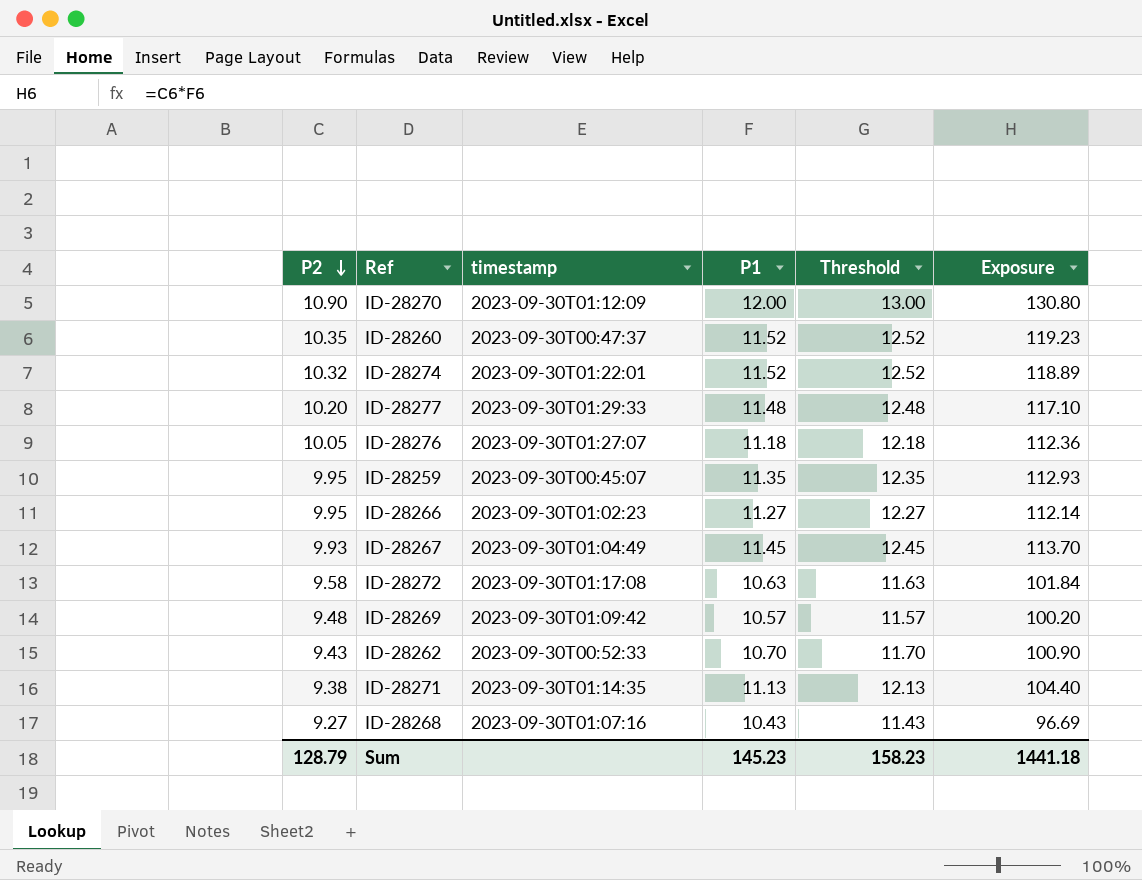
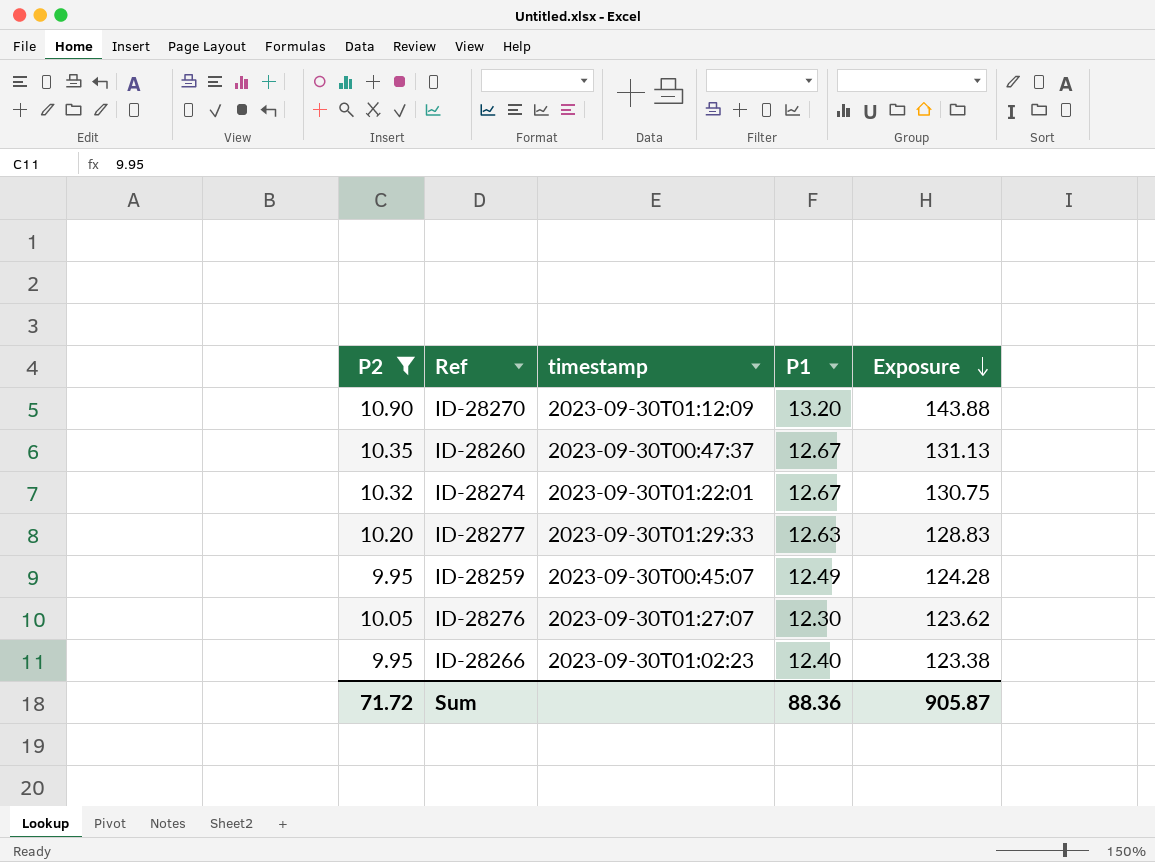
filter: none -> P2 >= 9.95
row order: P2 descending -> Exposure descending
column Threshold | formula: [P1] + 1 -> none
ID-28270 | P1: 12.00 -> 13.20
ID-28270 | Exposure: 130.80 -> 143.88
ID-28260 | P1: 11.52 -> 12.67
ID-28260 | Exposure: 119.23 -> 131.13
ID-28274 | P1: 11.52 -> 12.67
ID-28274 | Exposure: 118.89 -> 130.75
ID-28277 | P1: 11.48 -> 12.63
ID-28277 | Exposure: 117.10 -> 128.83
ID-28259 | P1: 11.35 -> 12.49
ID-28259 | Exposure: 112.93 -> 124.28
ID-28276 | P1: 11.18 -> 12.30
ID-28276 | Exposure: 112.36 -> 123.62
ID-28266 | P1: 11.27 -> 12.40
ID-28266 | Exposure: 112.14 -> 123.38
Sum | P2: 128.79 -> 71.72
Sum | P1: 145.23 -> 88.36
Sum | Exposure: 1441.18 -> 905.87

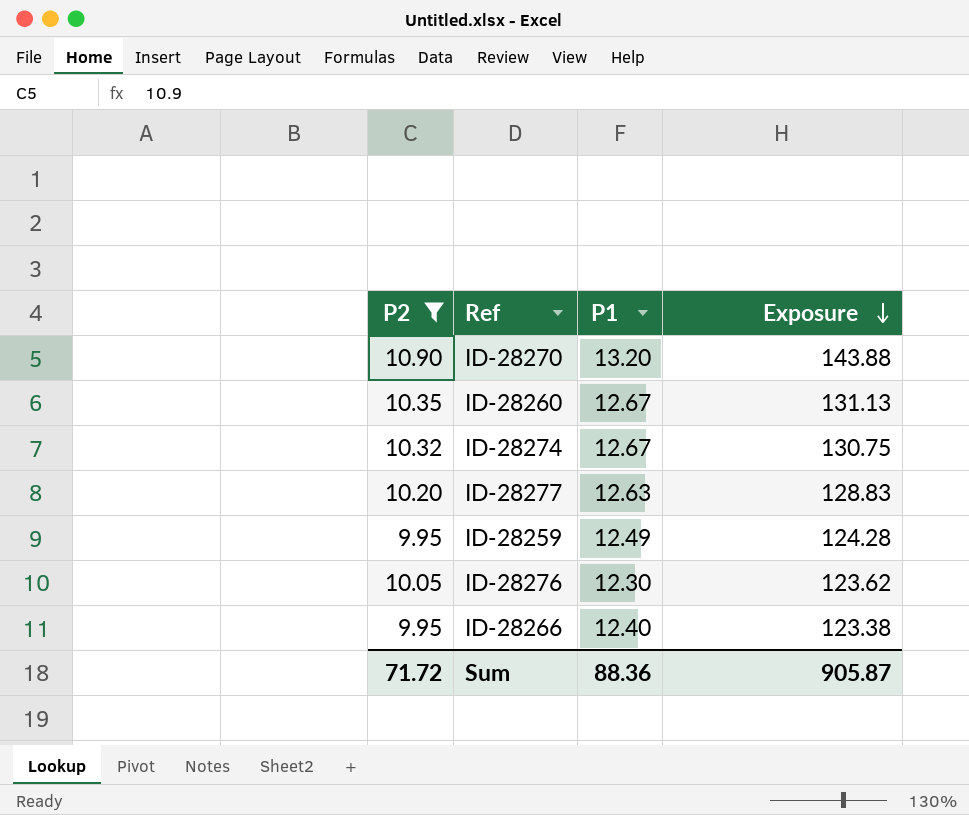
column timestamp | position: 3 -> none

